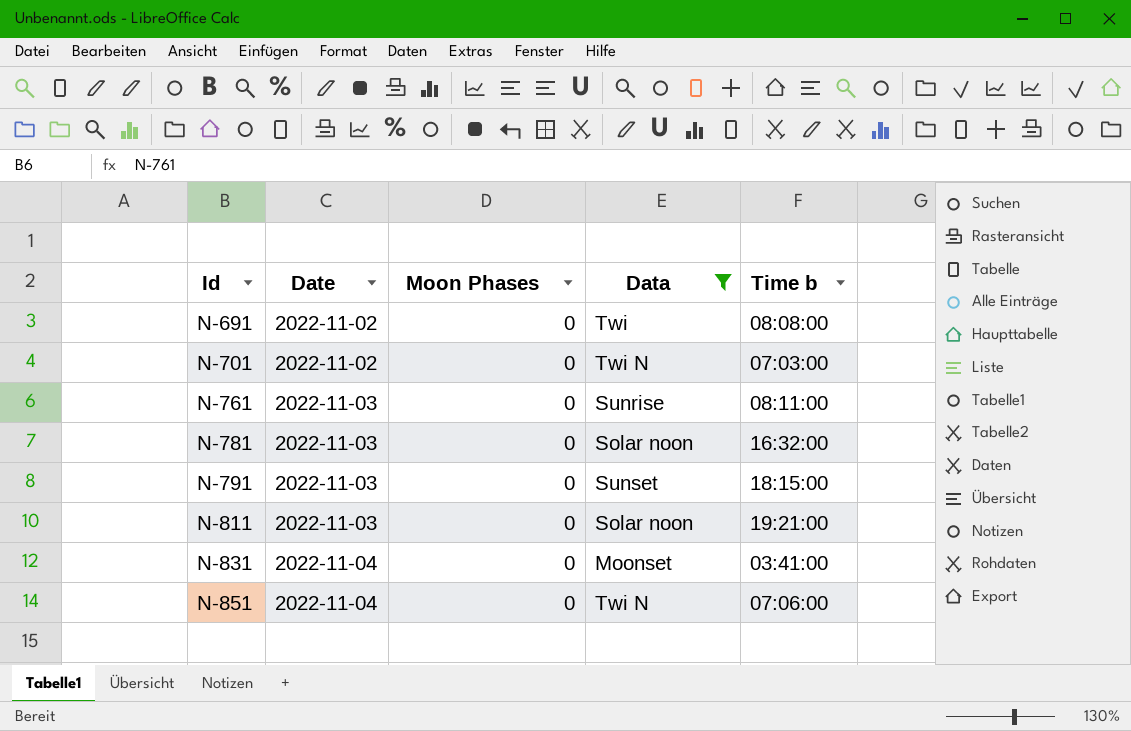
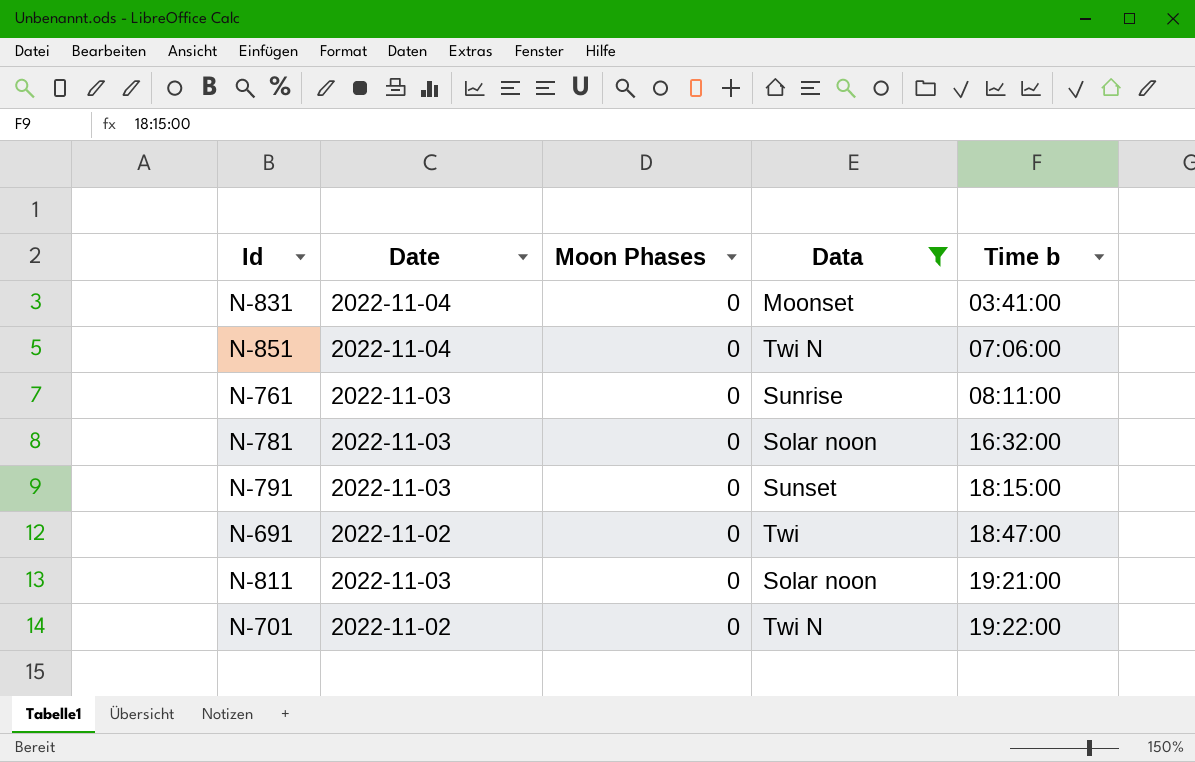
row order: Id ascending -> Time b ascending
N-691 | Time b: 08:08:00 -> 18:47:00
N-701 | Time b: 07:03:00 -> 19:22:00

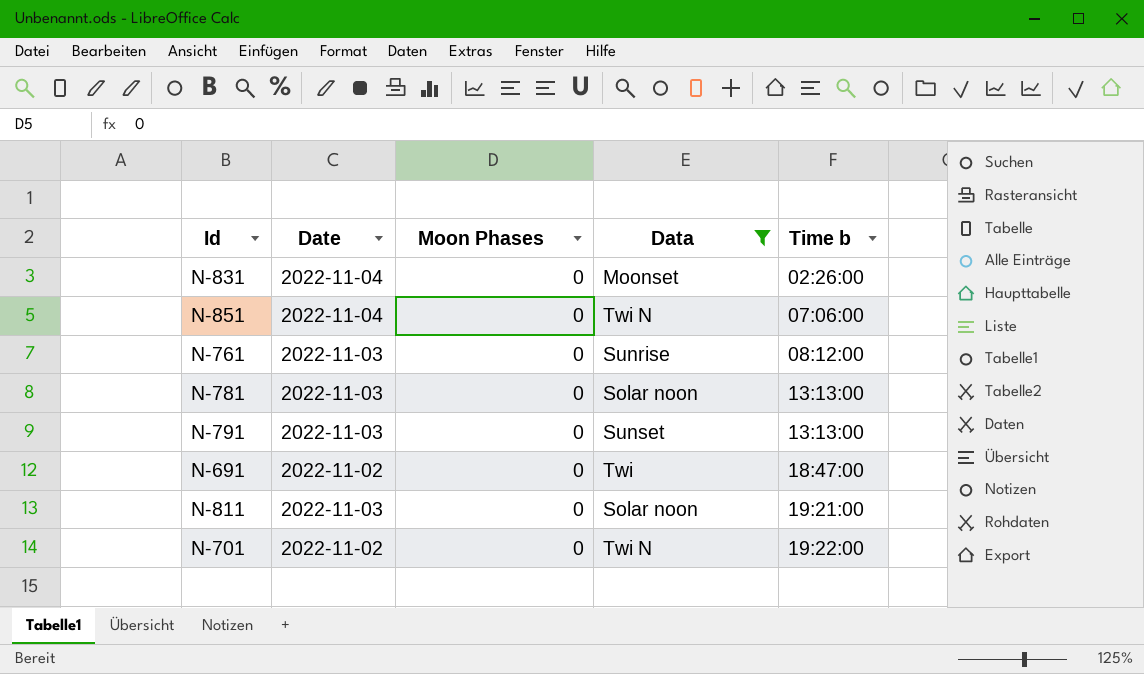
N-831 | Time b: 03:41:00 -> 02:26:00
N-761 | Time b: 08:11:00 -> 08:12:00
N-781 | Time b: 16:32:00 -> 13:13:00
N-791 | Time b: 18:15:00 -> 13:13:00

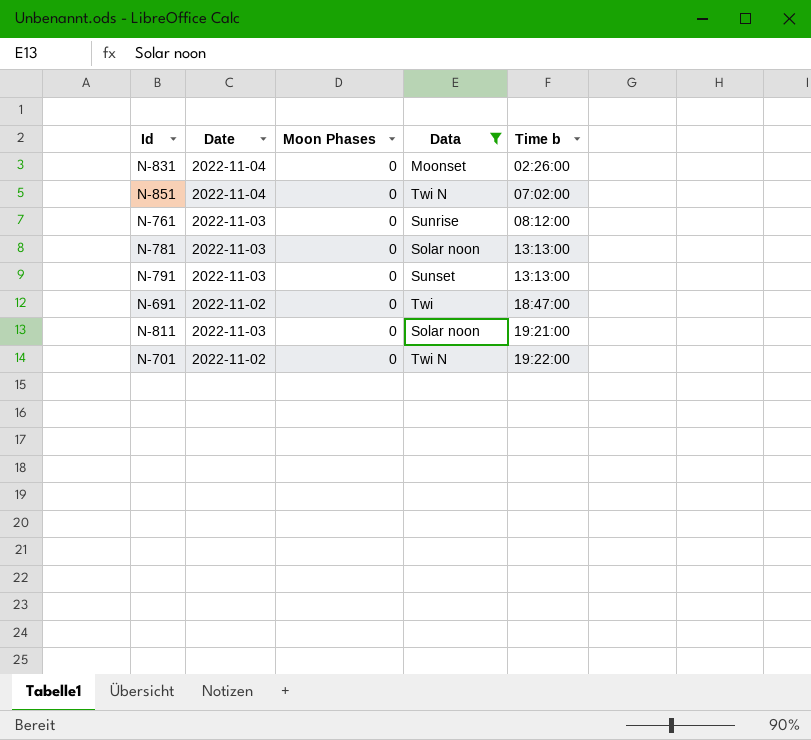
N-851 | Time b: 07:06:00 -> 07:02:00

